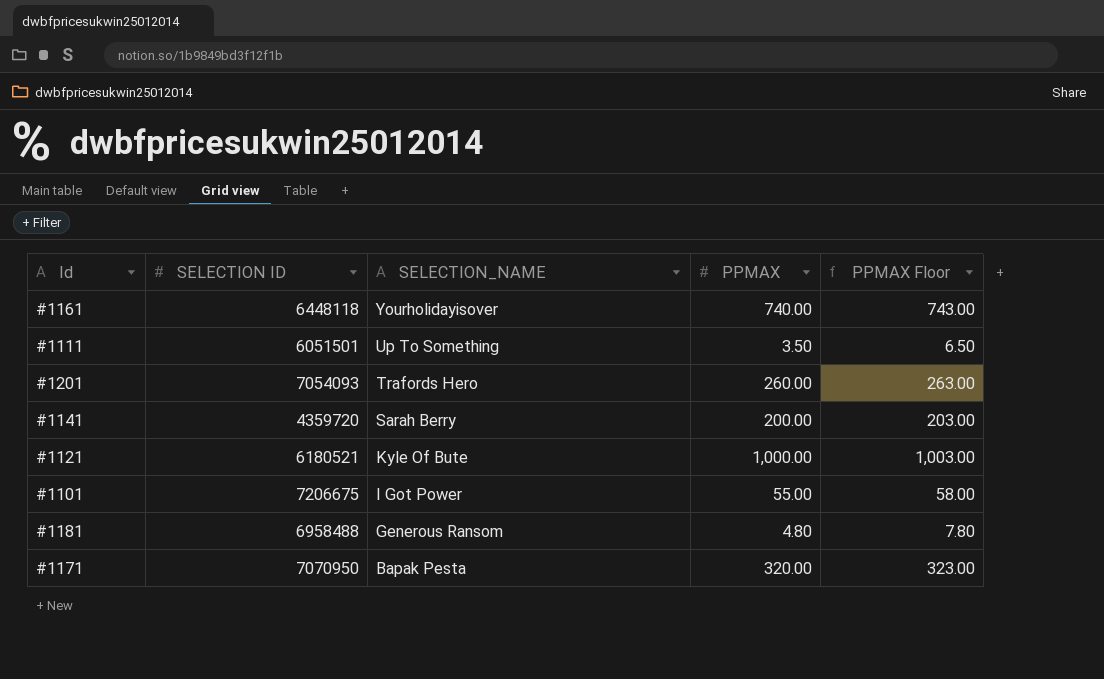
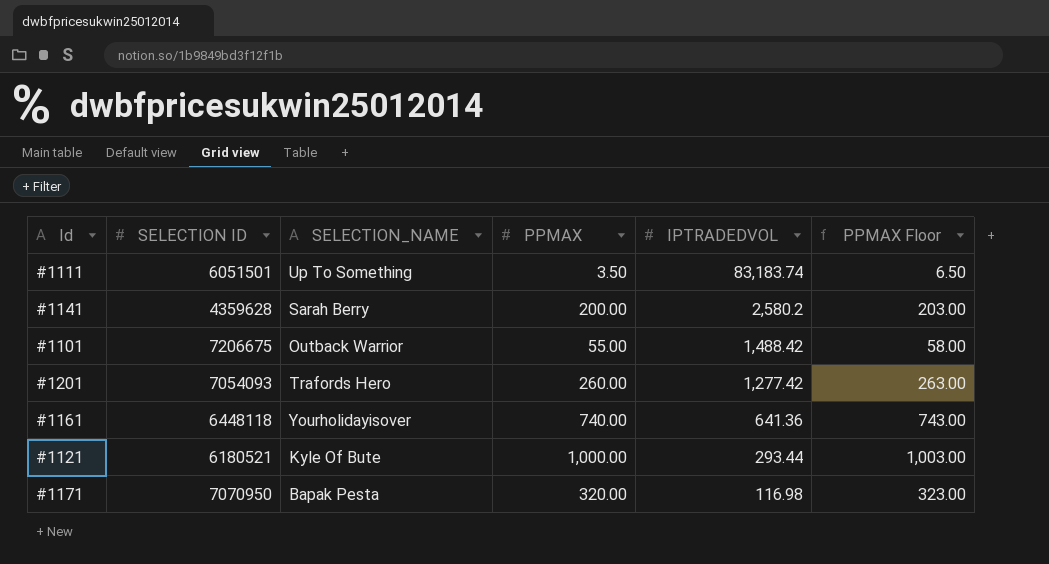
row order: SELECTION_NAME descending -> IPTRADEDVOL descending
column IPTRADEDVOL | position: none -> 5
row #1181: 6958488 | Generous Ransom | 4.80 | 7.80 -> none
#1141 | SELECTION ID: 4359720 -> 4359628
#1101 | SELECTION_NAME: I Got Power -> Outback Warrior

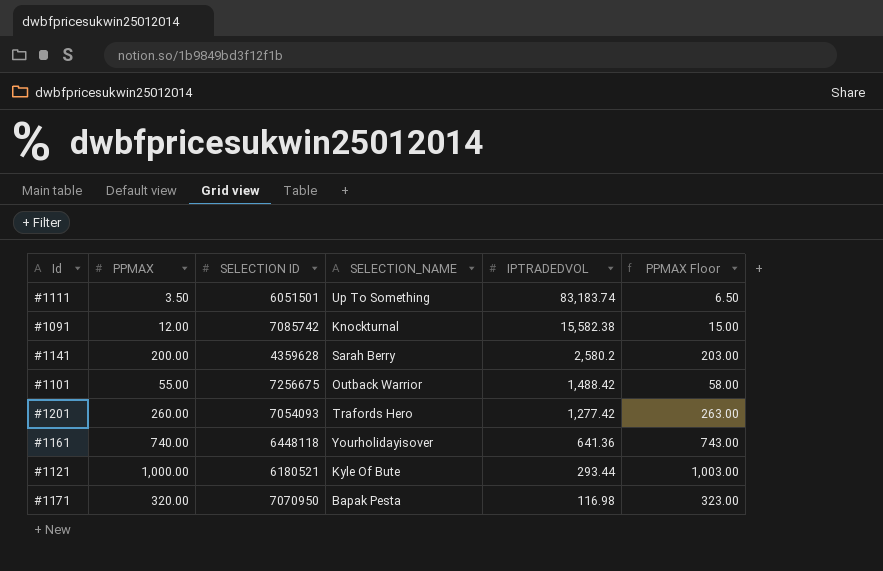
column PPMAX | position: 4 -> 2
row #1091: none -> 12.00 | 7085742 | Knockturnal | 15,582.38 | 15.00
#1101 | SELECTION ID: 7206675 -> 7256675

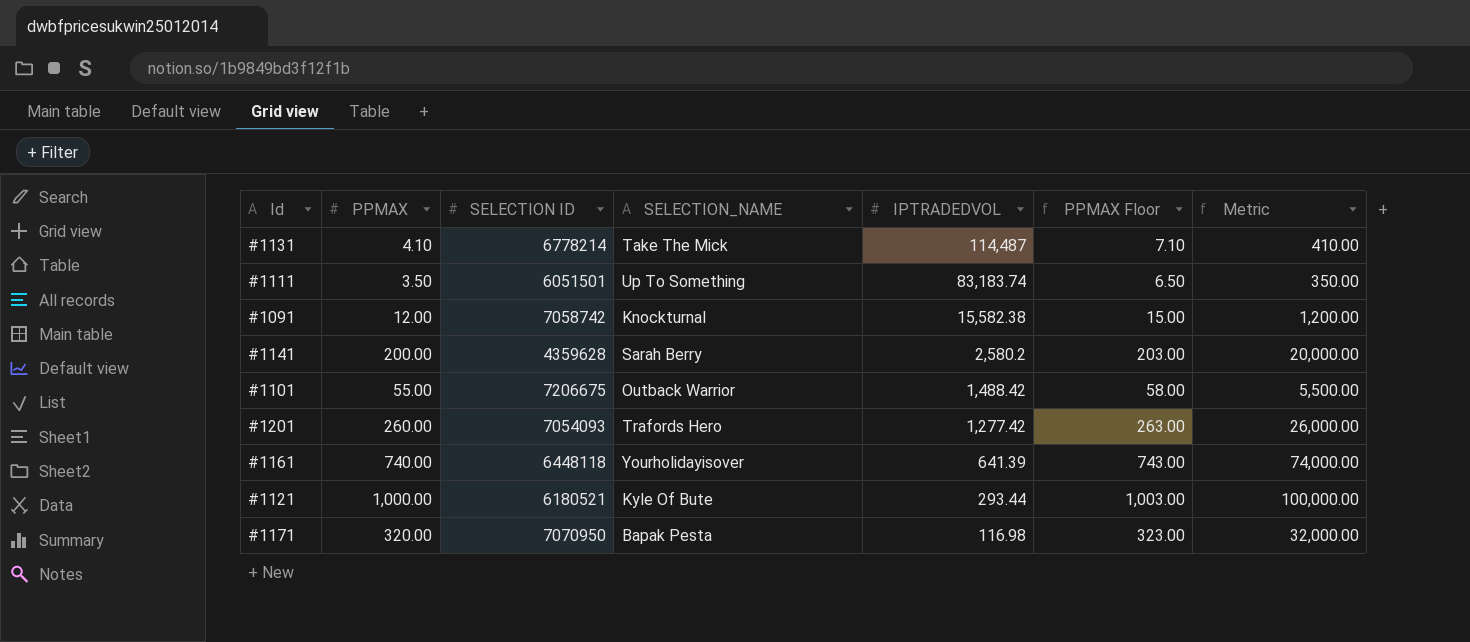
column Metric | formula: none -> [PPMAX] * 100
row #1131: none -> 4.10 | 6778214 | Take The Mick | 114,487 | 7.10 | 410.00
#1091 | SELECTION ID: 7085742 -> 7058742
#1101 | SELECTION ID: 7256675 -> 7206675
#1161 | IPTRADEDVOL: 641.36 -> 641.39

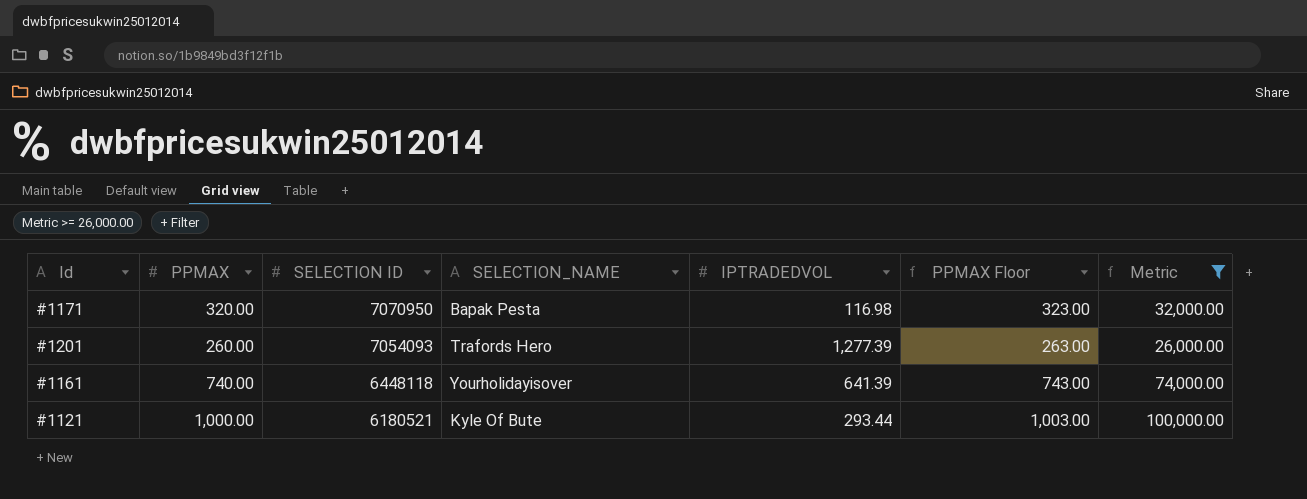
filter: none -> Metric >= 26,000.00
row order: IPTRADEDVOL descending -> SELECTION ID descending
#1201 | IPTRADEDVOL: 1,277.42 -> 1,277.39

